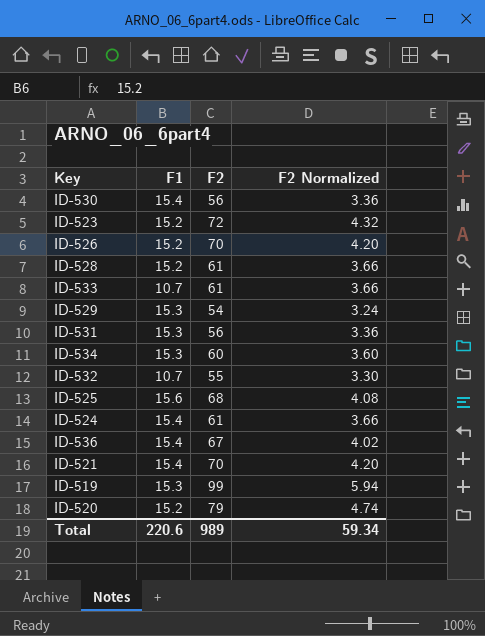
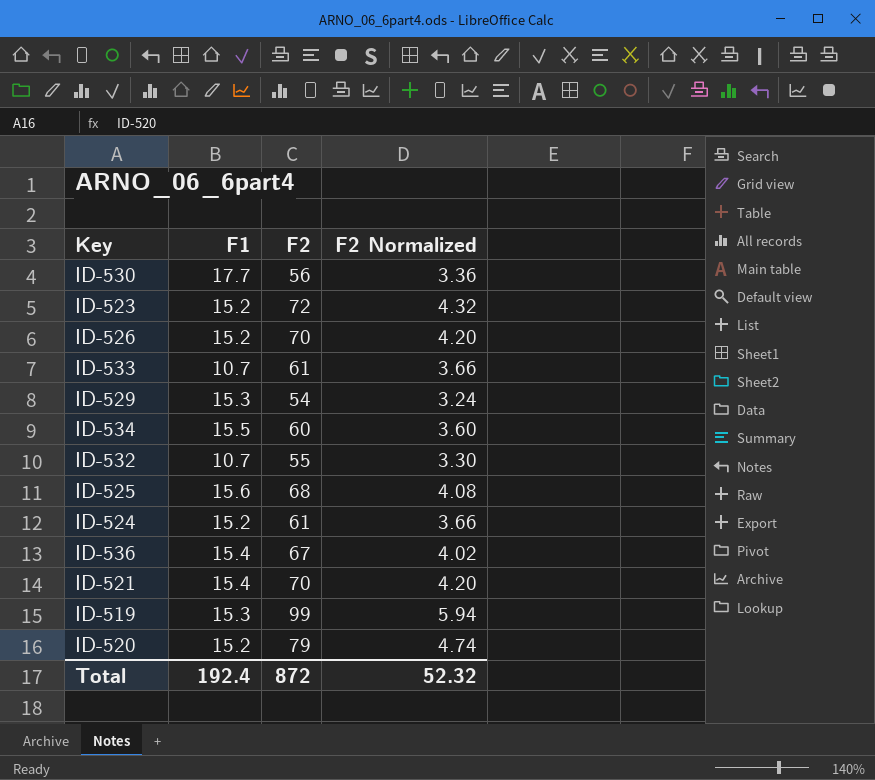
row ID-528: 15.2 | 61 | 3.66 -> none
row ID-531: 15.3 | 56 | 3.36 -> none
ID-530 | F1: 15.4 -> 17.7
ID-534 | F1: 15.3 -> 15.5
ID-524 | F1: 15.4 -> 15.2
Total | F1: 220.6 -> 192.4
Total | F2: 989 -> 872
Total | F2 Normalized: 59.34 -> 52.32

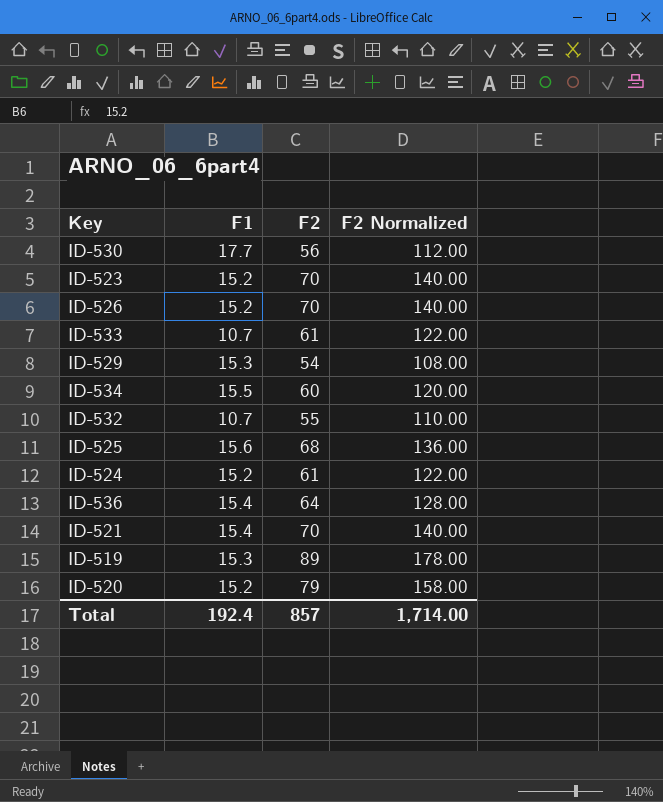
column F2 Normalized | formula: [F2] * 0.06 -> [F2] * 2
ID-523 | F2: 72 -> 70
ID-536 | F2: 67 -> 64
ID-519 | F2: 99 -> 89
Total | F2: 872 -> 857
Total | F2 Normalized: 52.32 -> 1,714.00

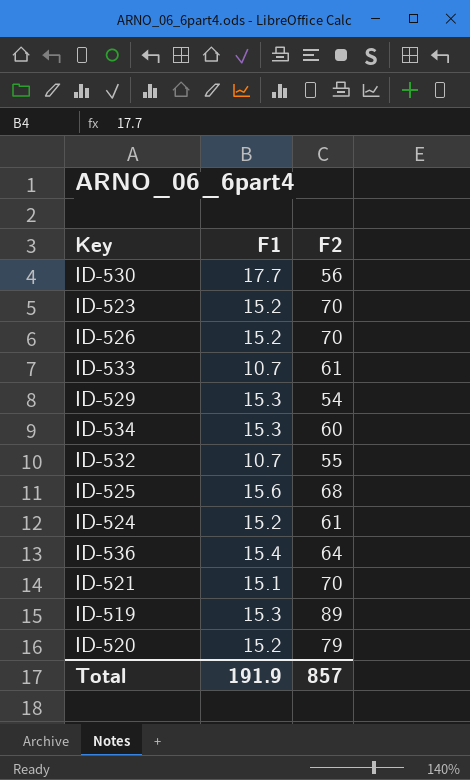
column F2 Normalized | formula: [F2] * 2 -> none
ID-534 | F1: 15.5 -> 15.3
ID-521 | F1: 15.4 -> 15.1
Total | F1: 192.4 -> 191.9

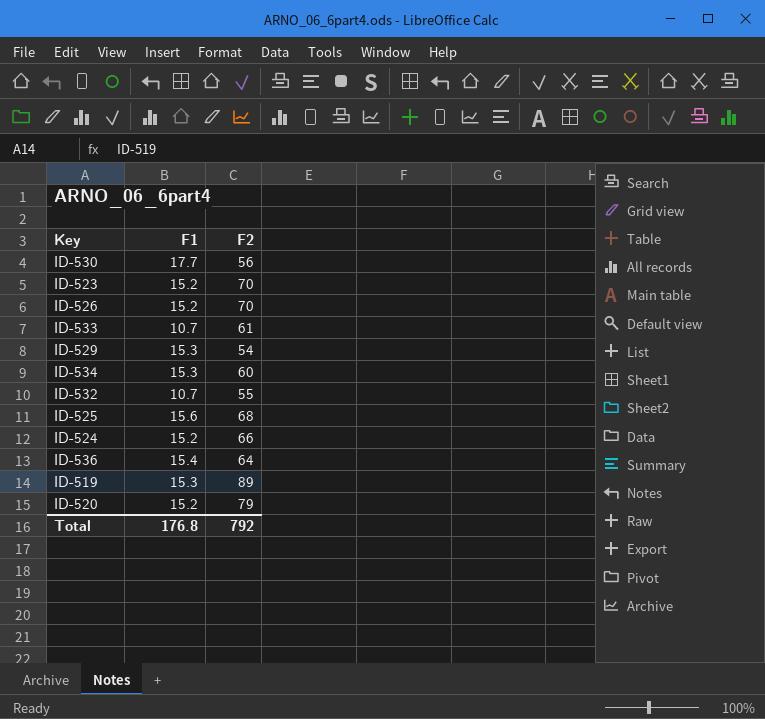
row ID-521: 15.1 | 70 -> none
ID-524 | F2: 61 -> 66
Total | F1: 191.9 -> 176.8
Total | F2: 857 -> 792

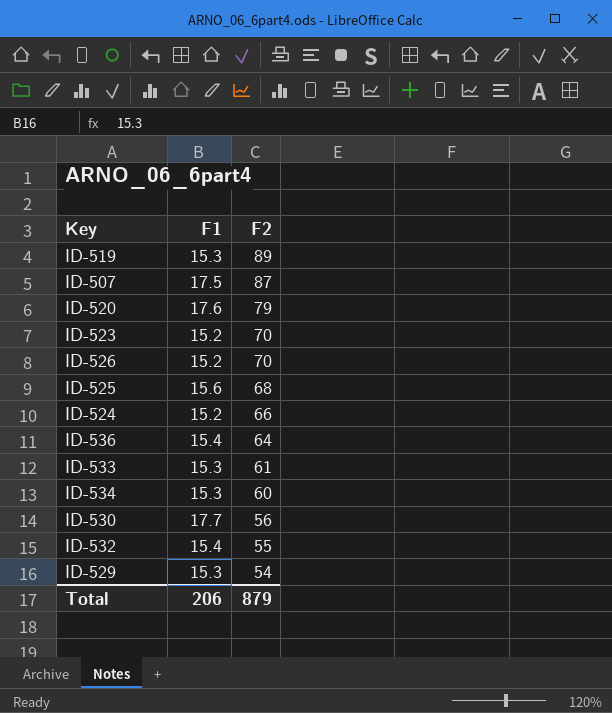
row order: none -> F2 descending
row ID-507: none -> 17.5 | 87
ID-520 | F1: 15.2 -> 17.6
ID-533 | F1: 10.7 -> 15.3
ID-532 | F1: 10.7 -> 15.4
Total | F1: 176.8 -> 206
Total | F2: 792 -> 879

